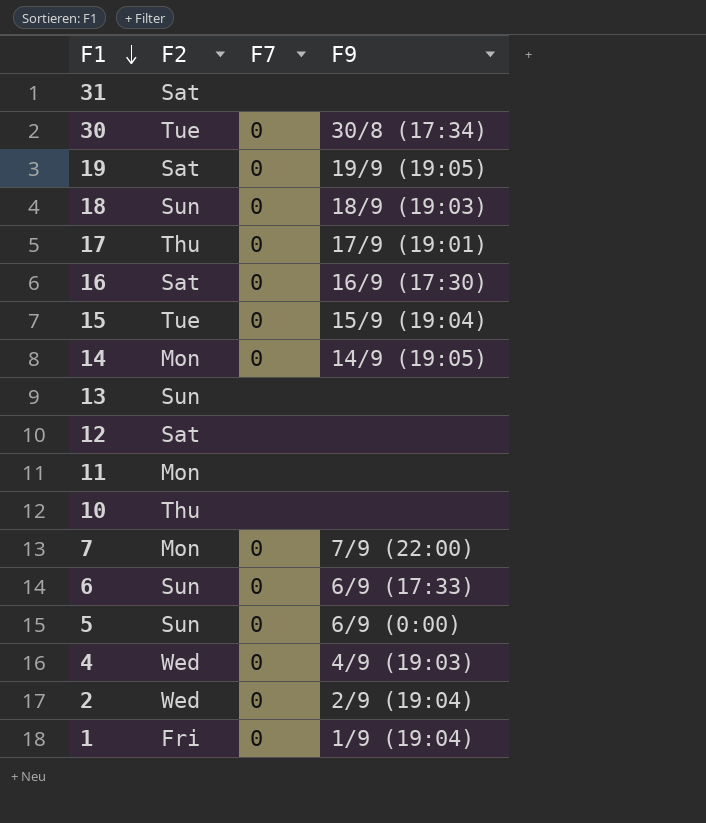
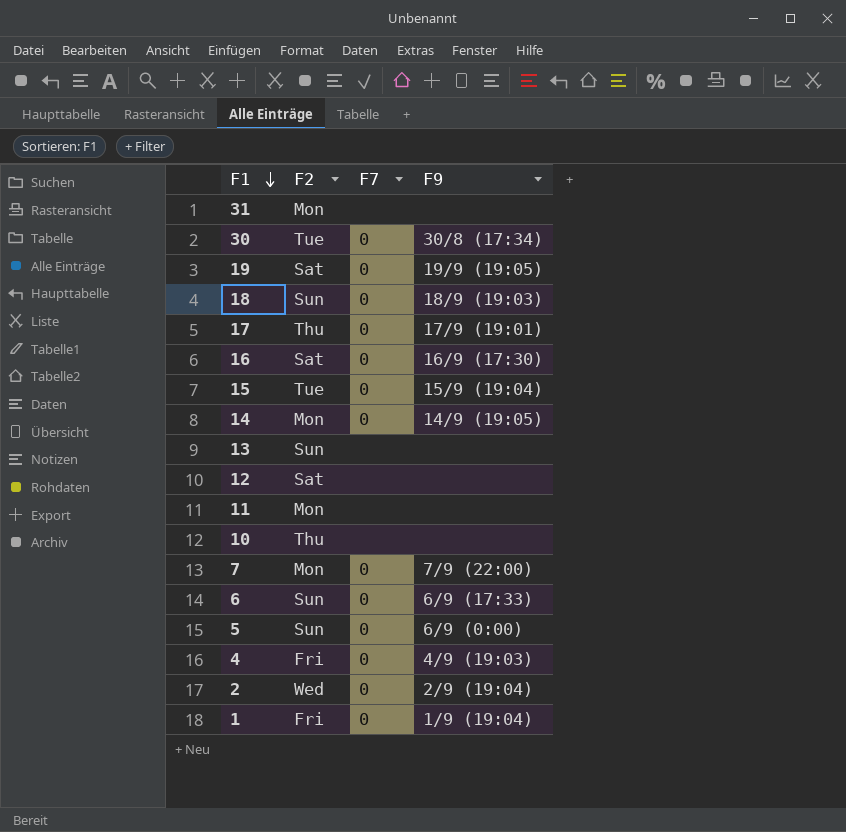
31 | F2: Sat -> Mon
4 | F2: Wed -> Fri

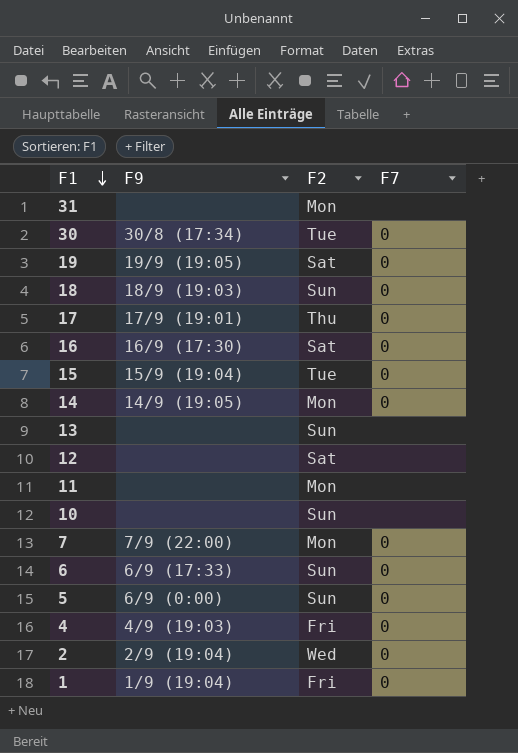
column F9 | position: 4 -> 2
10 | F2: Thu -> Sun

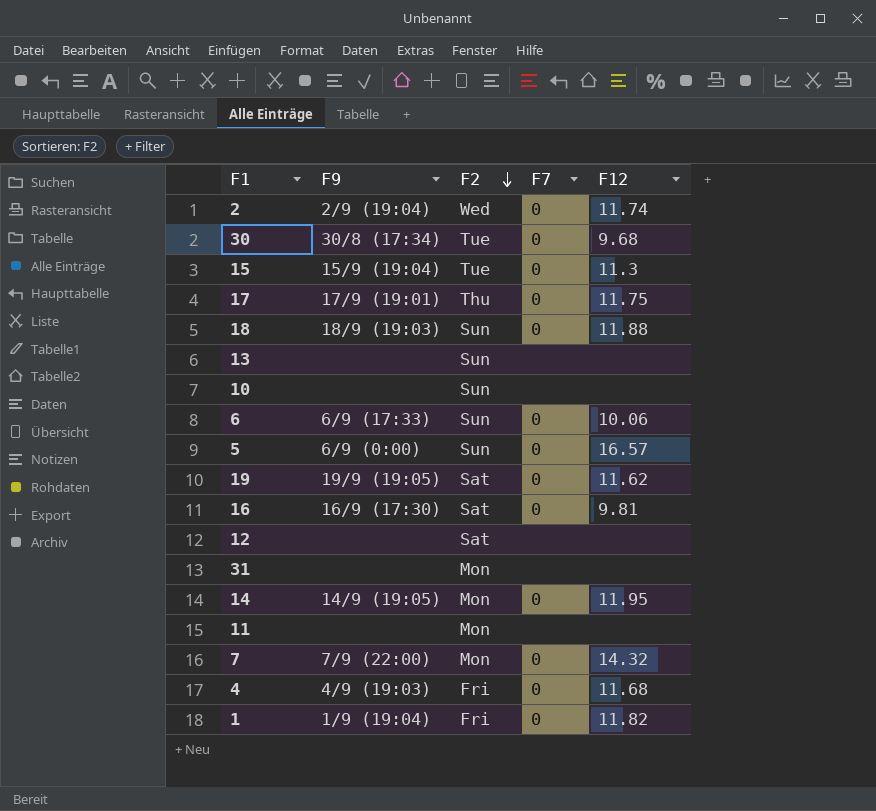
row order: F1 descending -> F2 descending
column F12 | position: none -> 5

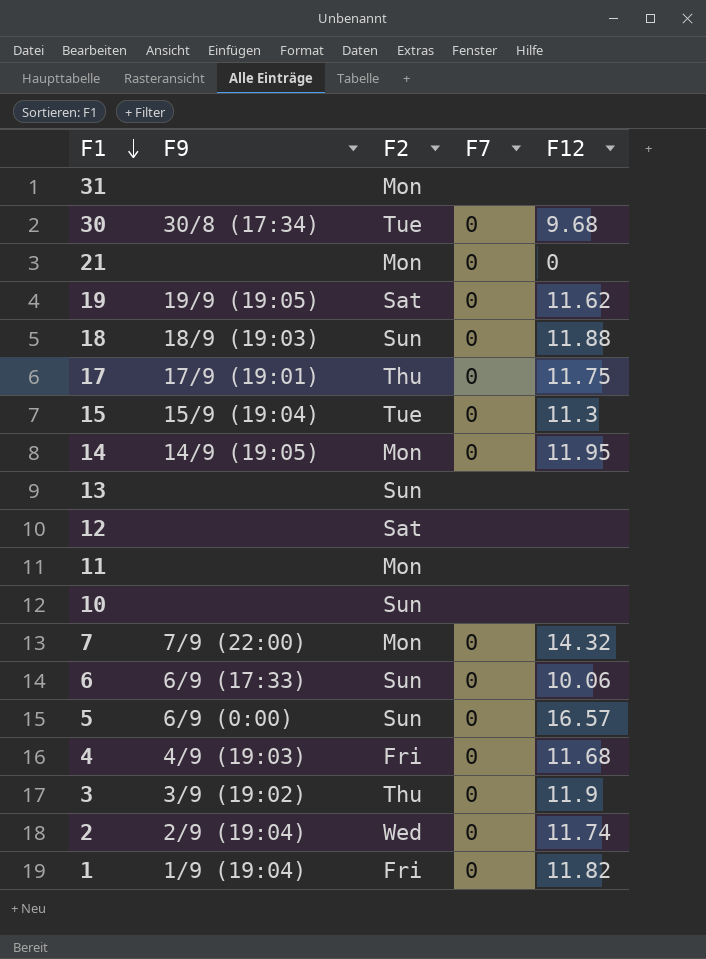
row order: F2 descending -> F1 descending
row 16: 16/9 (17:30) | Sat | 0 | 9.81 -> none
row 21: none -> none | Mon | 0 | 0
row 3: none -> 3/9 (19:02) | Thu | 0 | 11.9

